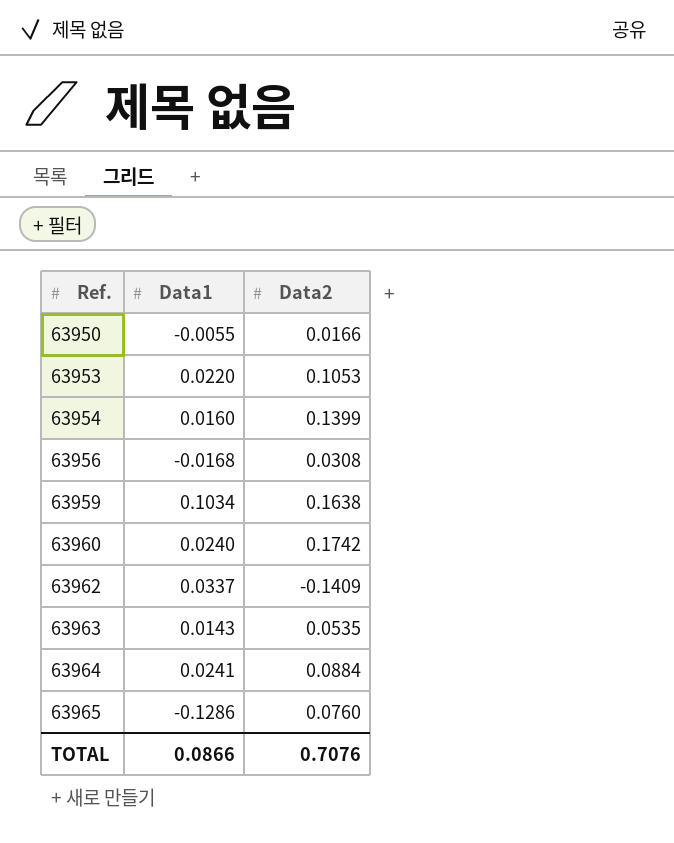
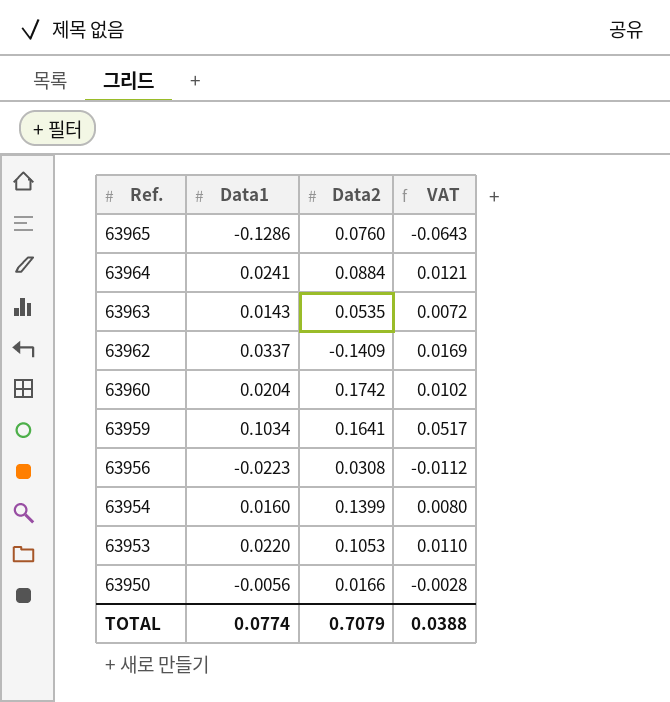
row order: Ref. ascending -> Ref. descending
column VAT | formula: none -> [Data1] * 0.5
63960 | Data1: 0.0240 -> 0.0204
63959 | Data2: 0.1638 -> 0.1641
63956 | Data1: -0.0168 -> -0.0223
63950 | Data1: -0.0055 -> -0.0056
TOTAL | Data1: 0.0866 -> 0.0774
TOTAL | Data2: 0.7076 -> 0.7079

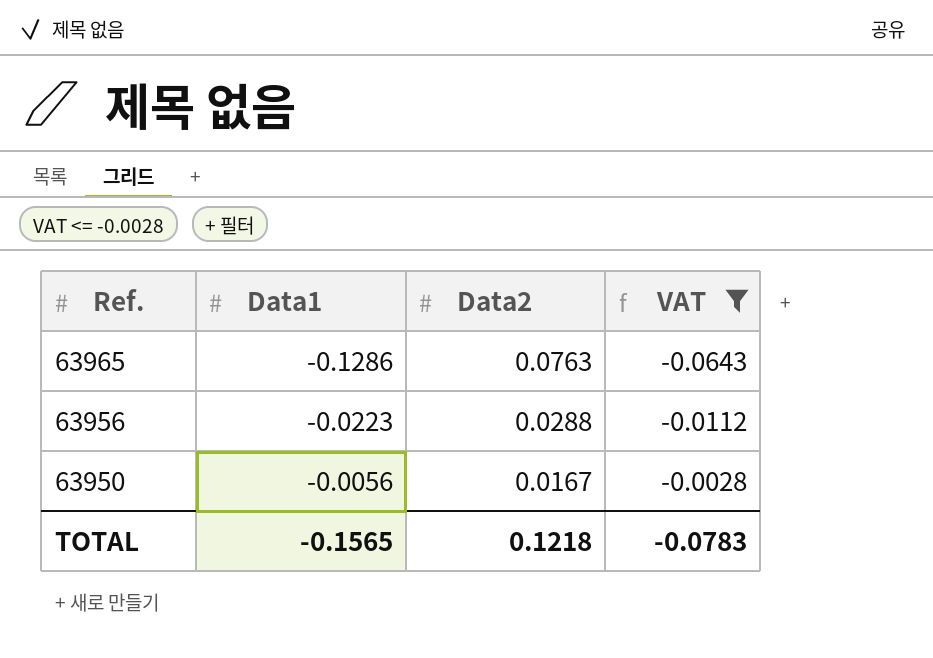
filter: none -> VAT <= -0.0028
63965 | Data2: 0.0760 -> 0.0763
63956 | Data2: 0.0308 -> 0.0288
63950 | Data2: 0.0166 -> 0.0167
TOTAL | Data1: 0.0774 -> -0.1565
TOTAL | Data2: 0.7079 -> 0.1218
TOTAL | VAT: 0.0388 -> -0.0783

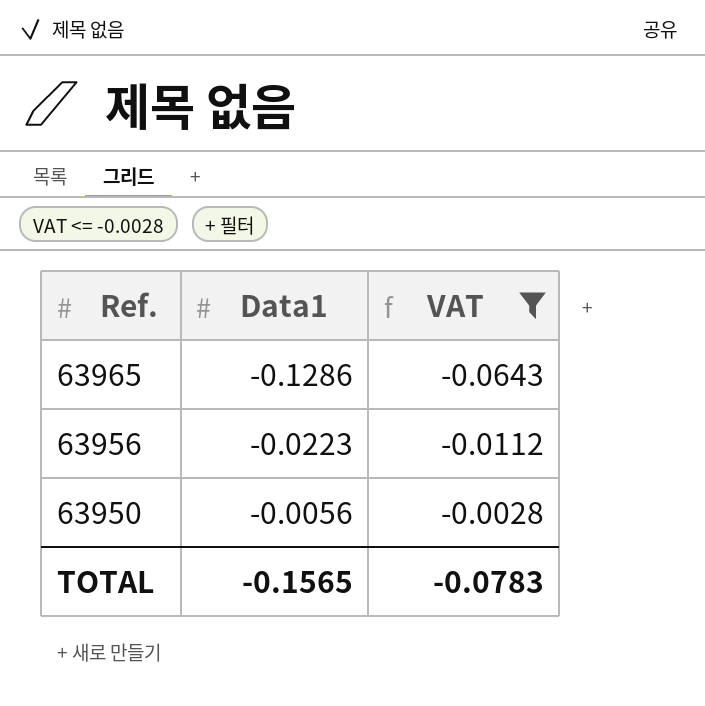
column Data2 | position: 3 -> none

